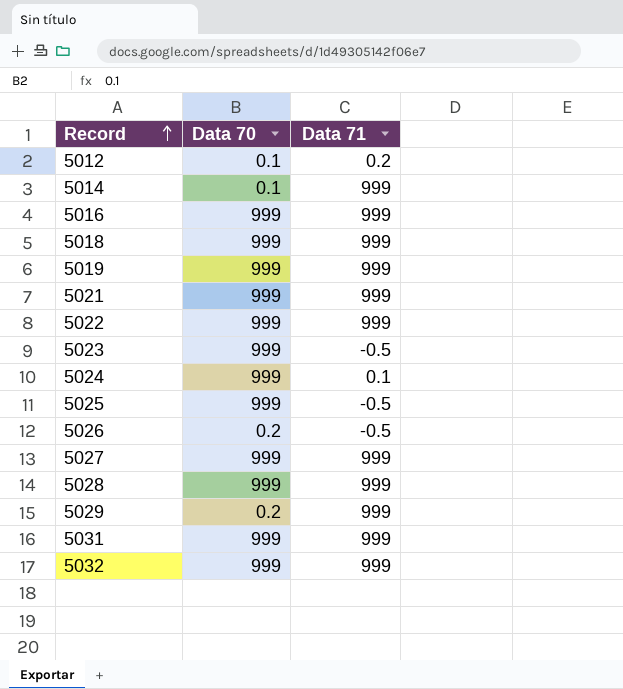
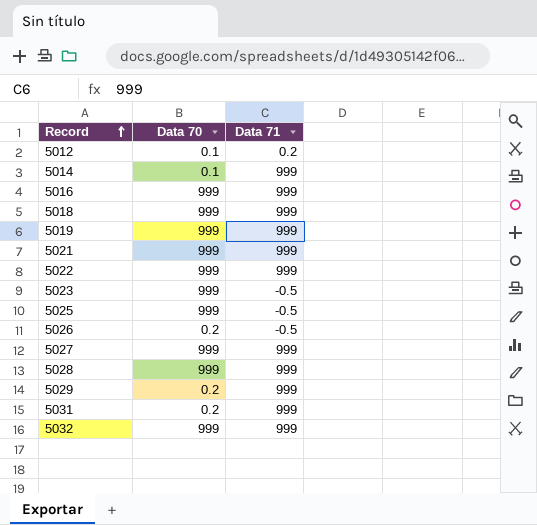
row 5024: 999 | 0.1 -> none
5031 | Data 70: 999 -> 0.2

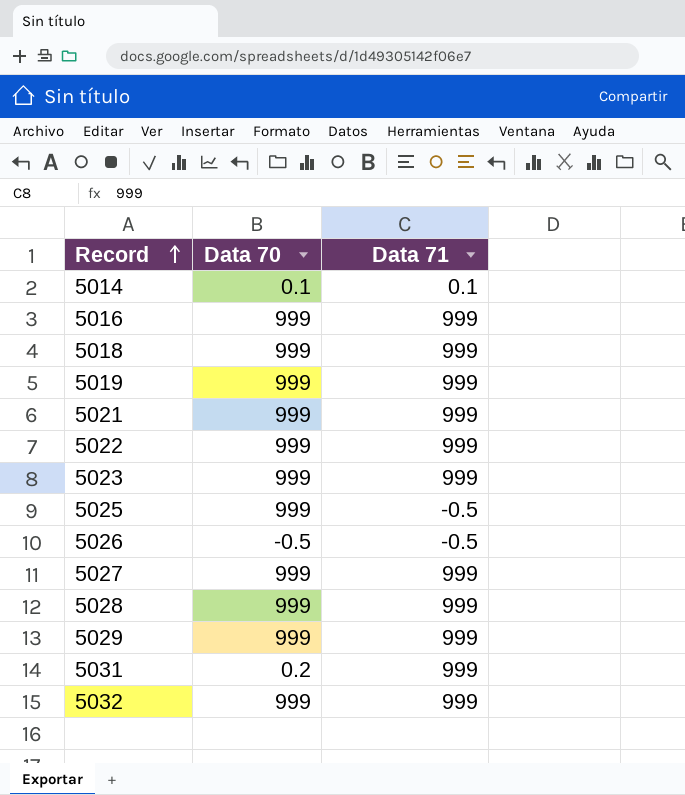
row 5012: 0.1 | 0.2 -> none
5014 | Data 71: 999 -> 0.1
5023 | Data 71: -0.5 -> 999
5026 | Data 70: 0.2 -> -0.5
5029 | Data 70: 0.2 -> 999

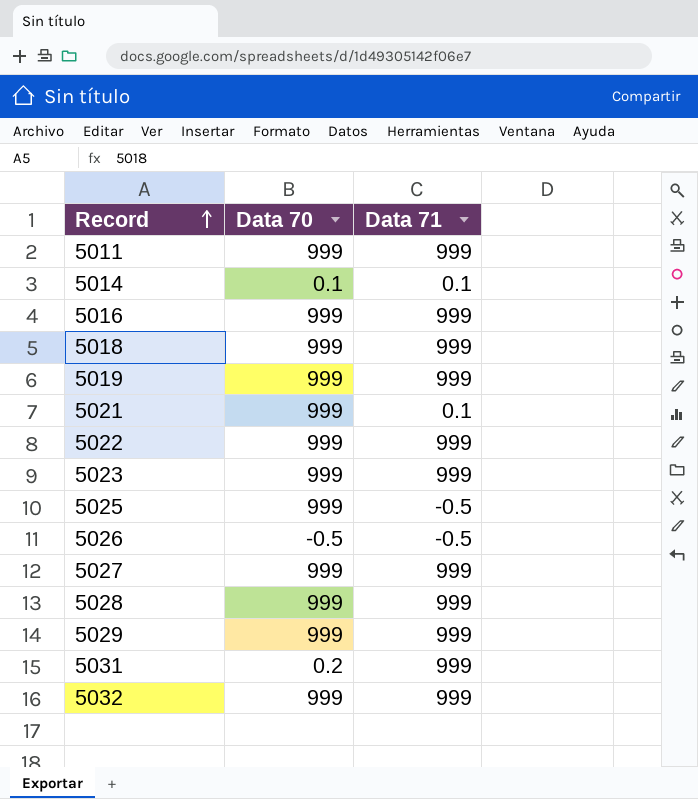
row 5011: none -> 999 | 999
5021 | Data 71: 999 -> 0.1

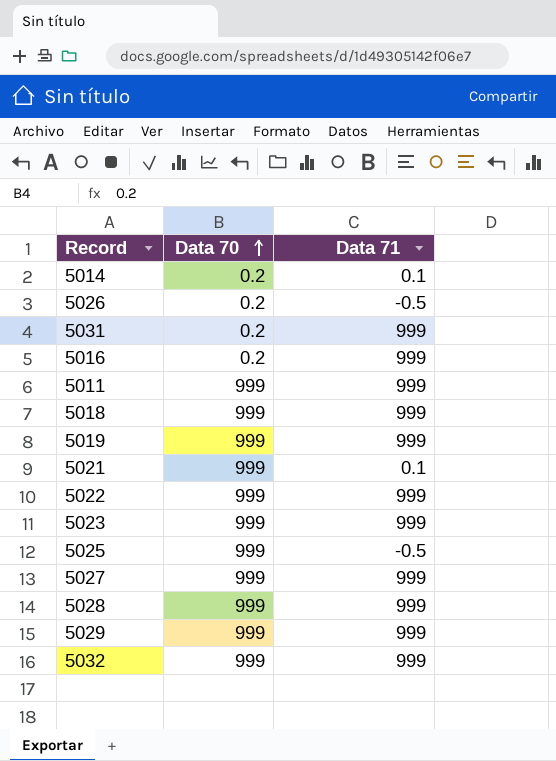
row order: Record ascending -> Data 70 ascending
5014 | Data 70: 0.1 -> 0.2
5026 | Data 70: -0.5 -> 0.2
5016 | Data 70: 999 -> 0.2

